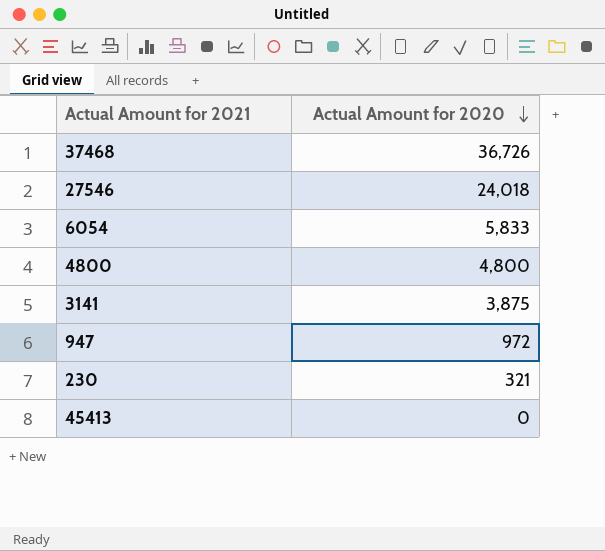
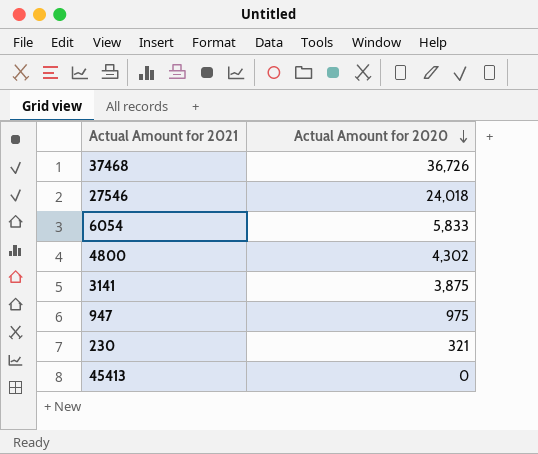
4800 | Actual Amount for 2020: 4,800 -> 4,302
947 | Actual Amount for 2020: 972 -> 975

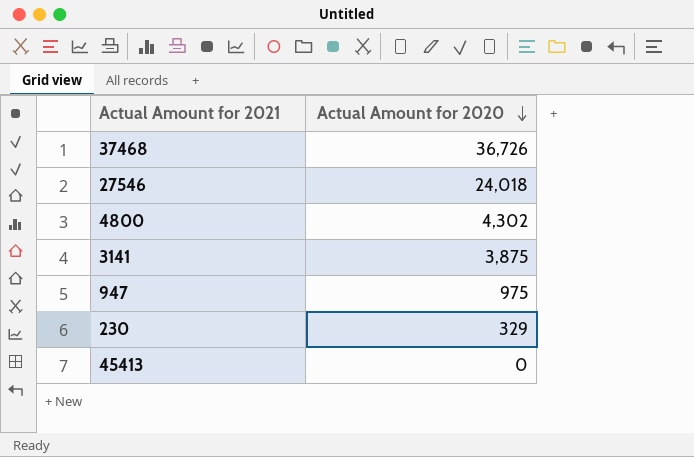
row 6054: 5,833 -> none
230 | Actual Amount for 2020: 321 -> 329

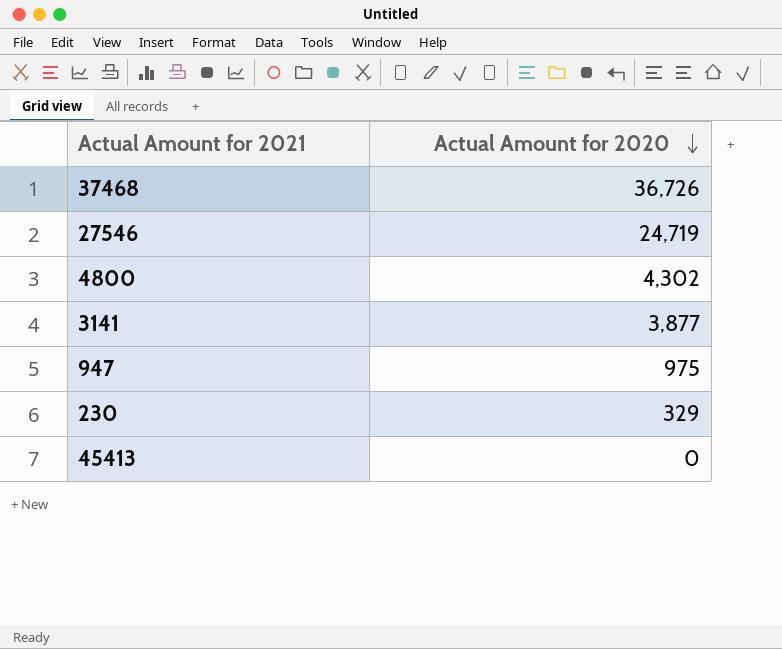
27546 | Actual Amount for 2020: 24,018 -> 24,719
3141 | Actual Amount for 2020: 3,875 -> 3,877

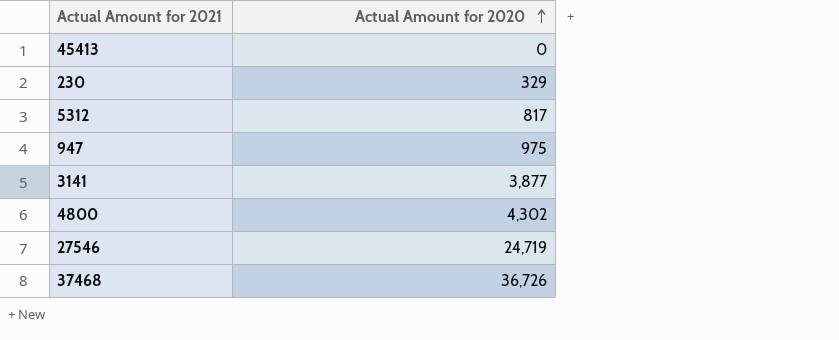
row order: Actual Amount for 2020 descending -> Actual Amount for 2020 ascending
row 5312: none -> 817

